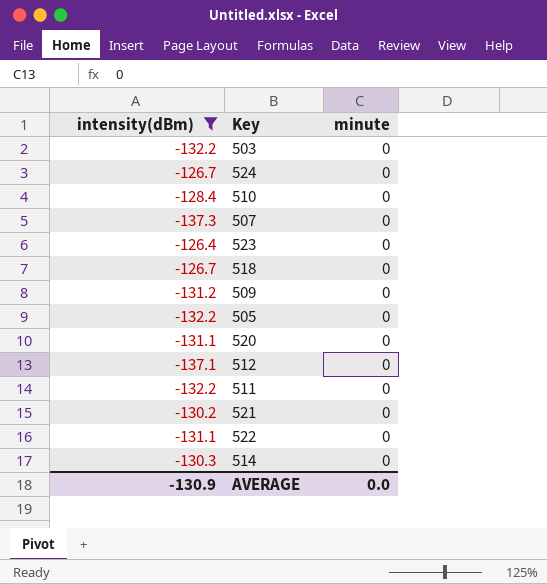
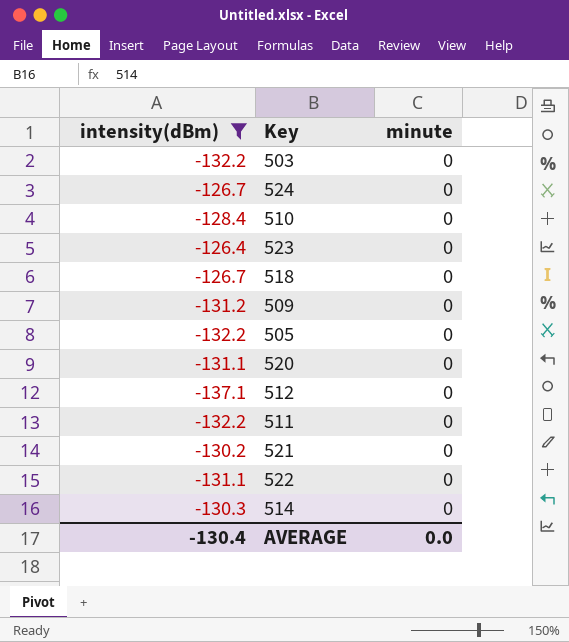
row 507: -137.3 | 0 -> none
AVERAGE | intensity(dBm): -130.9 -> -130.4

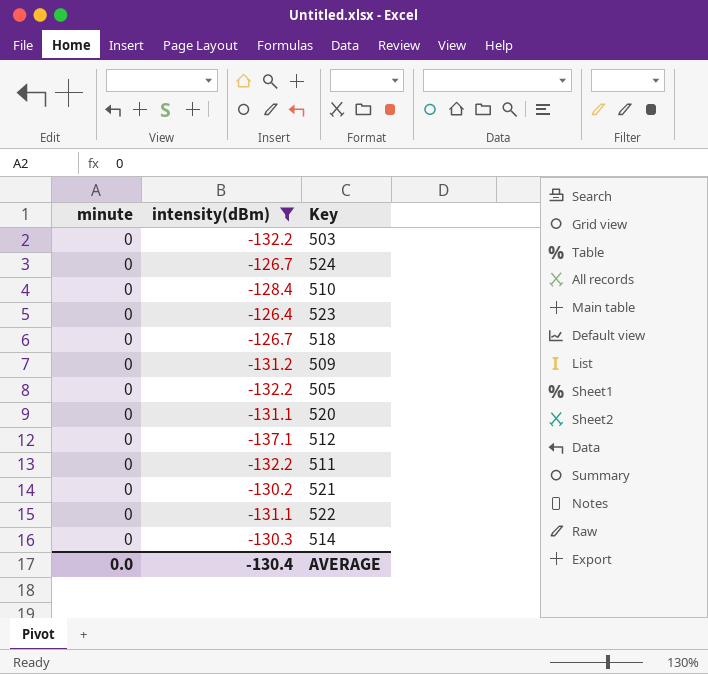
column minute | position: 3 -> 1

